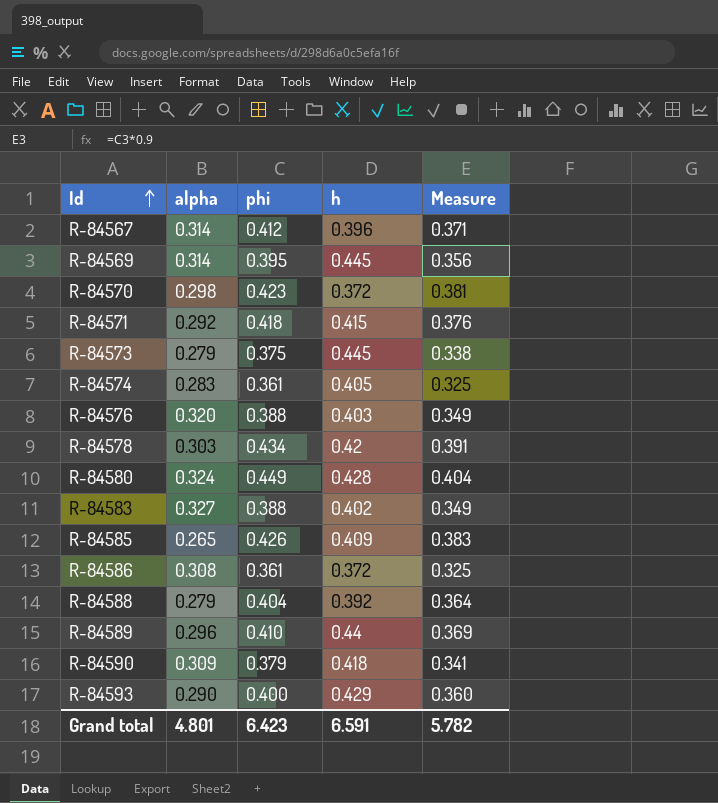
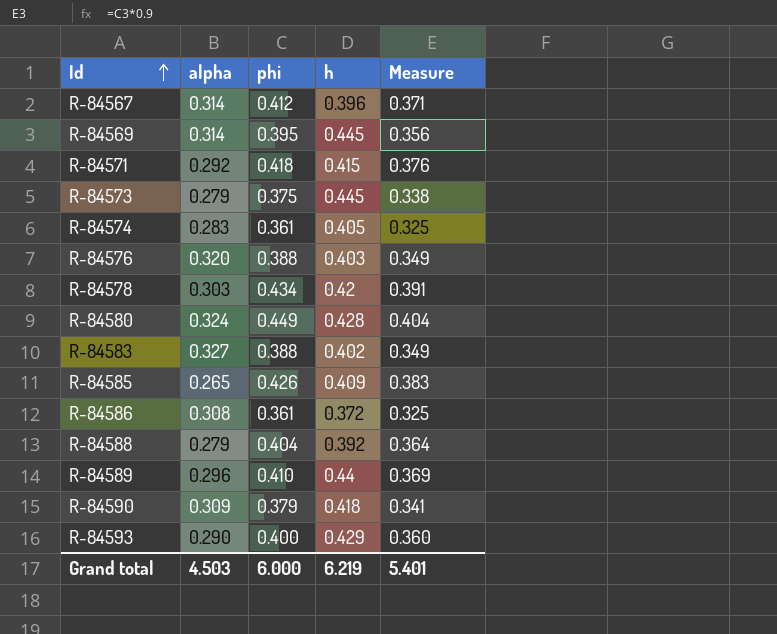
row R-84570: 0.298 | 0.423 | 0.372 | 0.381 -> none
Grand total | alpha: 4.801 -> 4.503
Grand total | phi: 6.423 -> 6.000
Grand total | h: 6.591 -> 6.219
Grand total | Measure: 5.782 -> 5.401

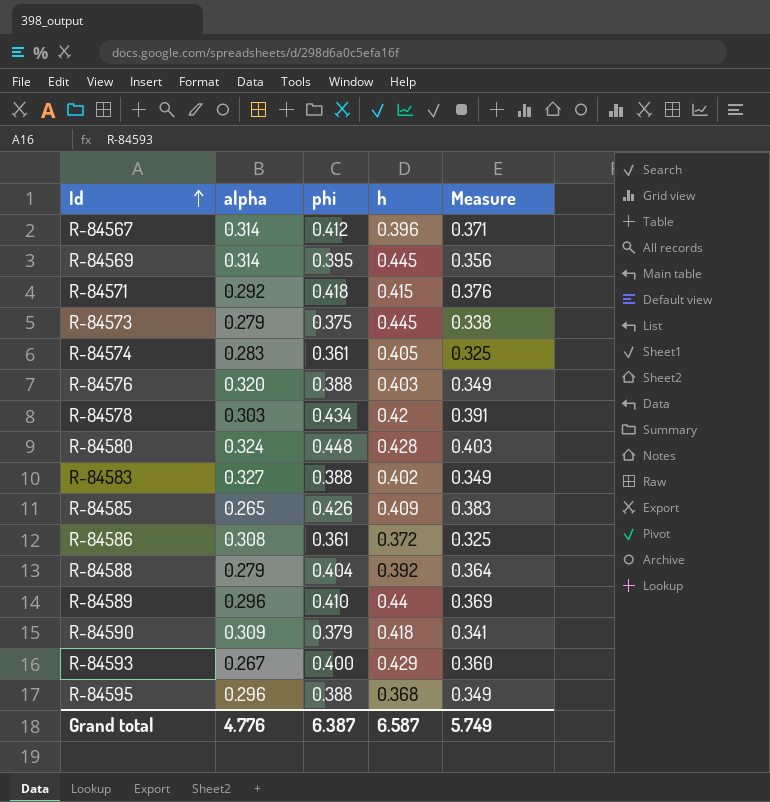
R-84580 | phi: 0.449 -> 0.448
R-84580 | Measure: 0.404 -> 0.403
R-84593 | alpha: 0.290 -> 0.267
row R-84595: none -> 0.296 | 0.388 | 0.368 | 0.349
Grand total | alpha: 4.503 -> 4.776
Grand total | phi: 6.000 -> 6.387
Grand total | h: 6.219 -> 6.587
Grand total | Measure: 5.401 -> 5.749

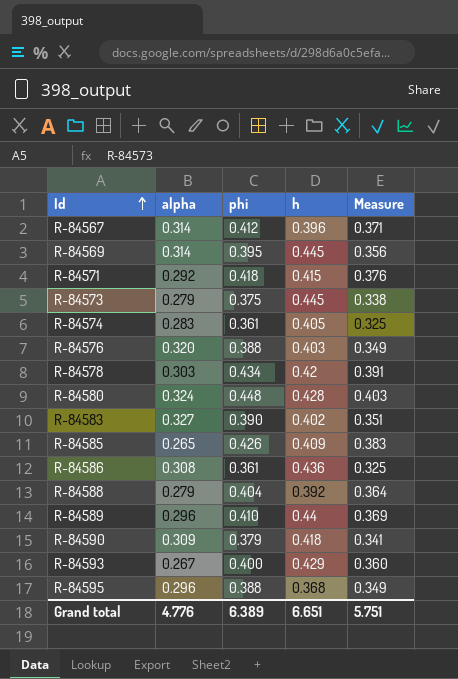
R-84583 | phi: 0.388 -> 0.390
R-84583 | Measure: 0.349 -> 0.351
R-84586 | h: 0.372 -> 0.436
Grand total | phi: 6.387 -> 6.389
Grand total | h: 6.587 -> 6.651
Grand total | Measure: 5.749 -> 5.751

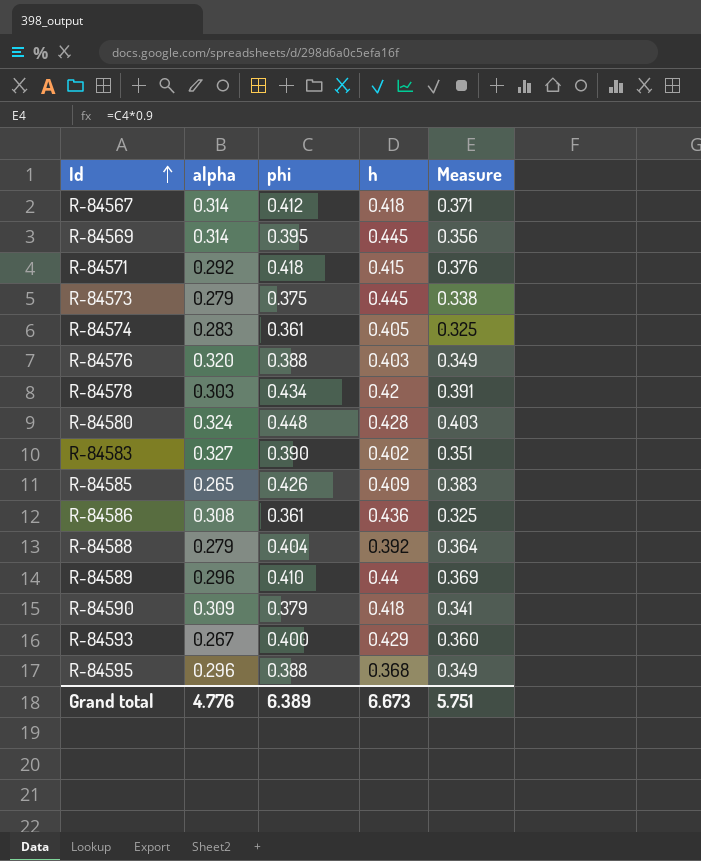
R-84567 | h: 0.396 -> 0.418
Grand total | h: 6.651 -> 6.673

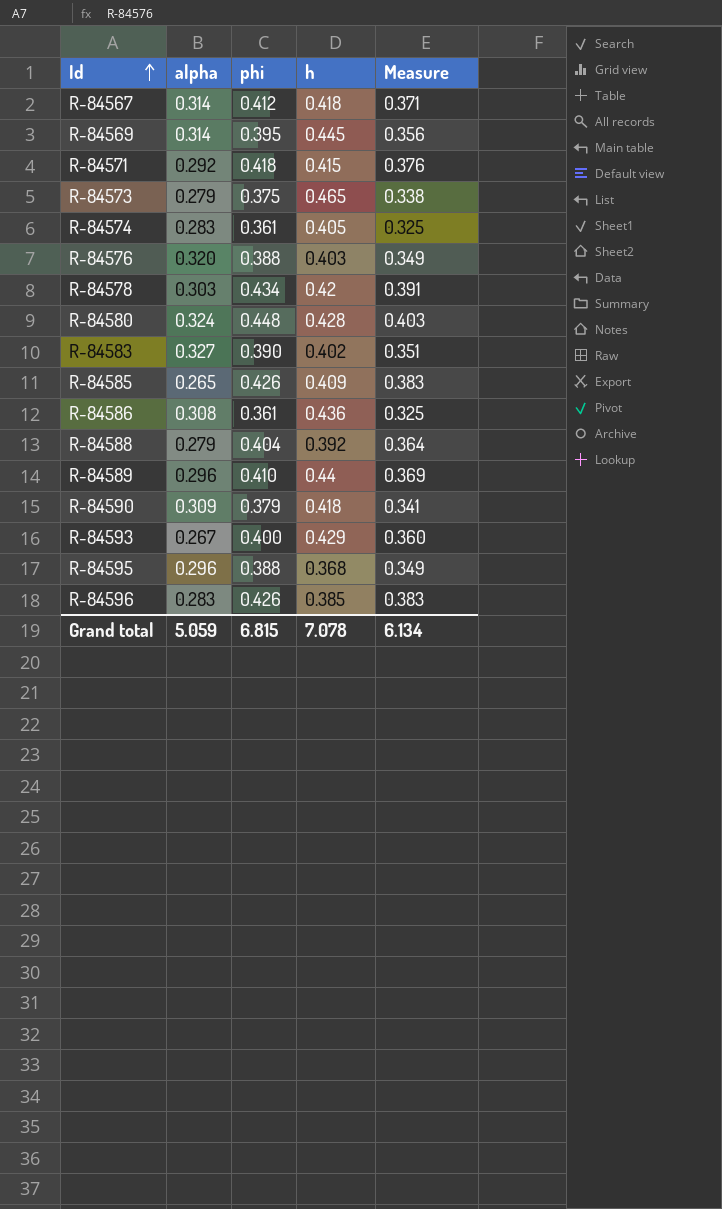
R-84573 | h: 0.445 -> 0.465
row R-84596: none -> 0.283 | 0.426 | 0.385 | 0.383
Grand total | alpha: 4.776 -> 5.059
Grand total | phi: 6.389 -> 6.815
Grand total | h: 6.673 -> 7.078
Grand total | Measure: 5.751 -> 6.134

